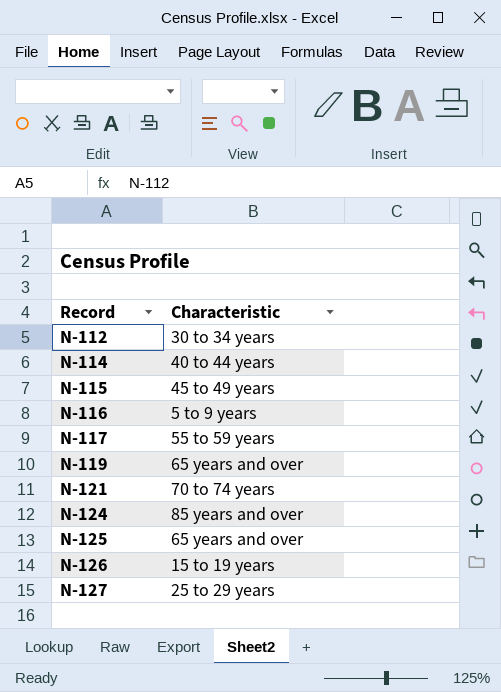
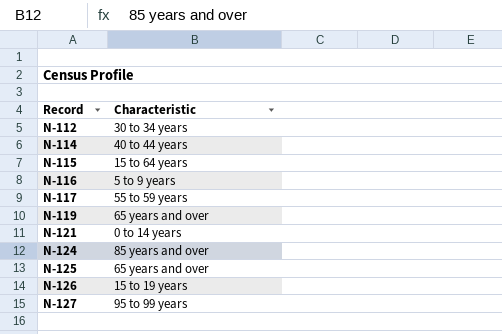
N-115 | Characteristic: 45 to 49 years -> 15 to 64 years
N-121 | Characteristic: 70 to 74 years -> 0 to 14 years
N-127 | Characteristic: 25 to 29 years -> 95 to 99 years

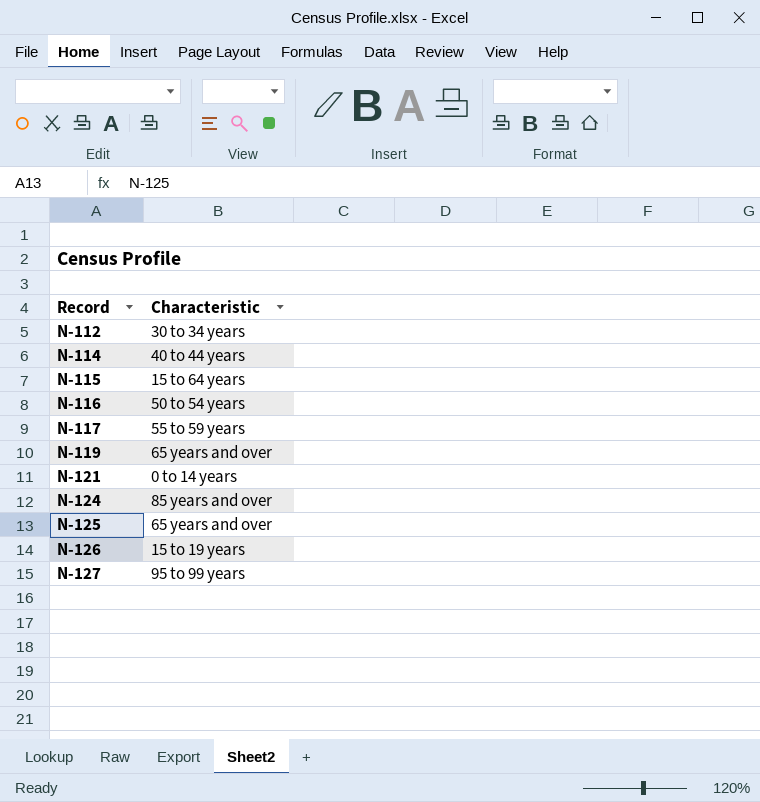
N-116 | Characteristic: 5 to 9 years -> 50 to 54 years

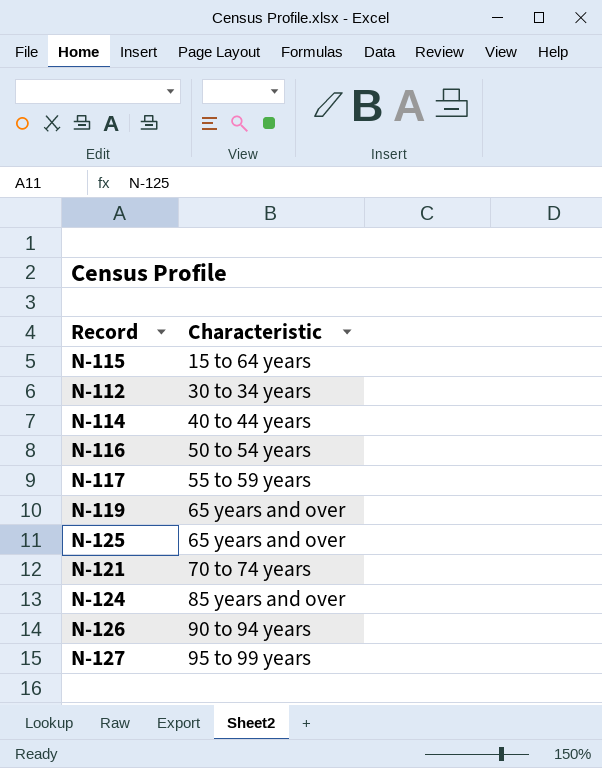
row order: Record ascending -> Characteristic ascending
N-121 | Characteristic: 0 to 14 years -> 70 to 74 years
N-126 | Characteristic: 15 to 19 years -> 90 to 94 years

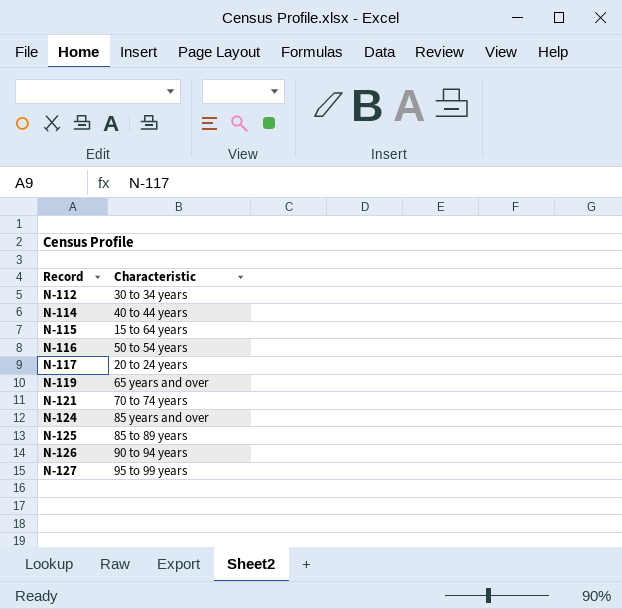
row order: Characteristic ascending -> Record ascending
N-117 | Characteristic: 55 to 59 years -> 20 to 24 years
N-125 | Characteristic: 65 years and over -> 85 to 89 years

